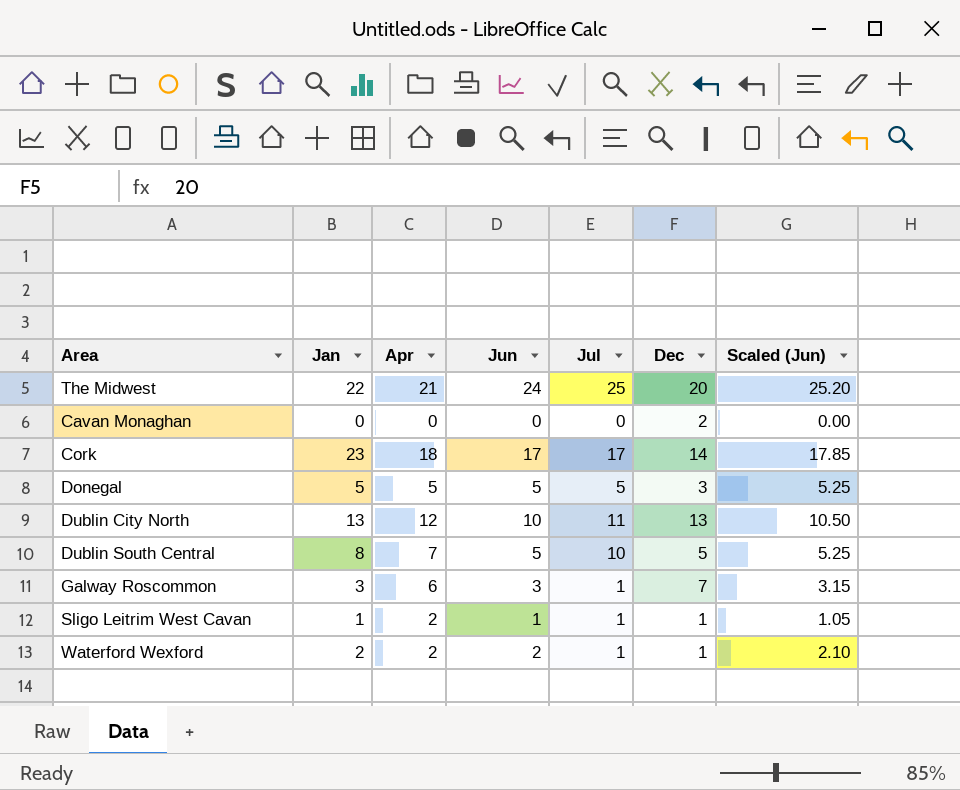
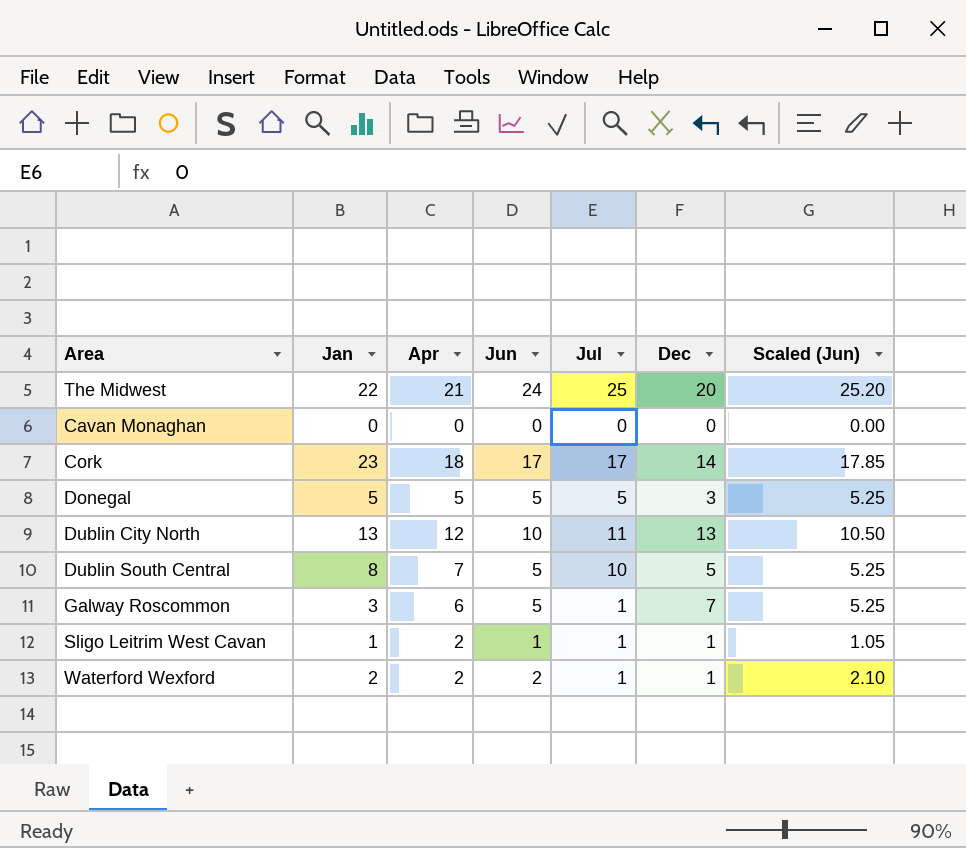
Cavan Monaghan | Dec: 2 -> 0
Galway Roscommon | Jun: 3 -> 5
Galway Roscommon | Scaled (Jun): 3.15 -> 5.25

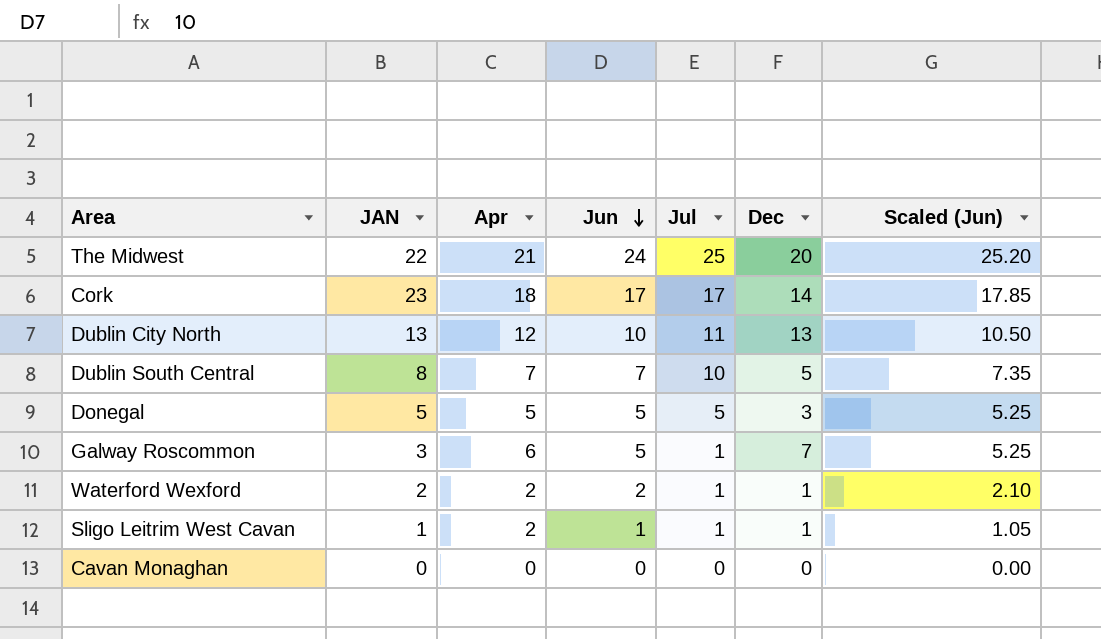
row order: none -> Jun descending
column name: Jan -> JAN
Dublin South Central | Jun: 5 -> 7
Dublin South Central | Scaled (Jun): 5.25 -> 7.35

